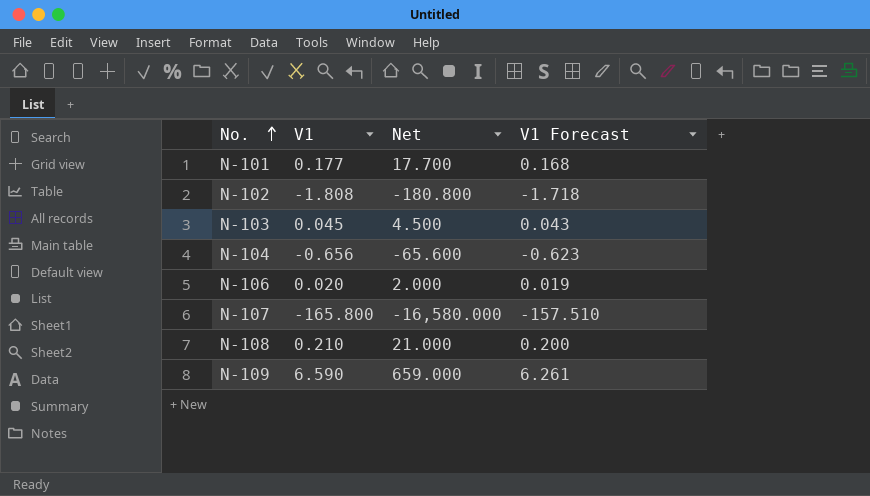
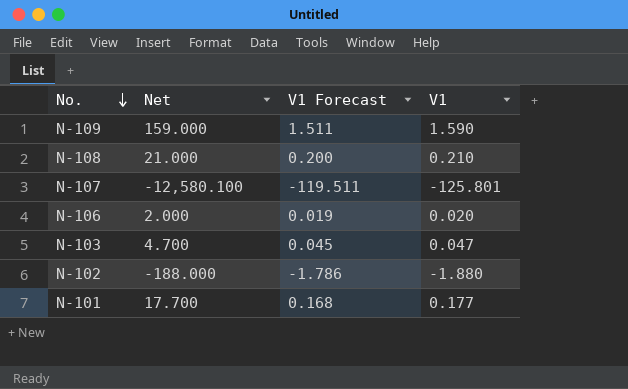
row order: No. ascending -> No. descending
column V1 | position: 2 -> 4
row N-104: -0.656 | -65.600 | -0.623 -> none
N-109 | Net: 659.000 -> 159.000
N-109 | V1 Forecast: 6.261 -> 1.511
N-109 | V1: 6.590 -> 1.590
N-107 | Net: -16,580.000 -> -12,580.100
N-107 | V1 Forecast: -157.510 -> -119.511
N-107 | V1: -165.800 -> -125.801
N-103 | Net: 4.500 -> 4.700
N-103 | V1 Forecast: 0.043 -> 0.045
N-103 | V1: 0.045 -> 0.047
N-102 | Net: -180.800 -> -188.000
N-102 | V1 Forecast: -1.718 -> -1.786
N-102 | V1: -1.808 -> -1.880

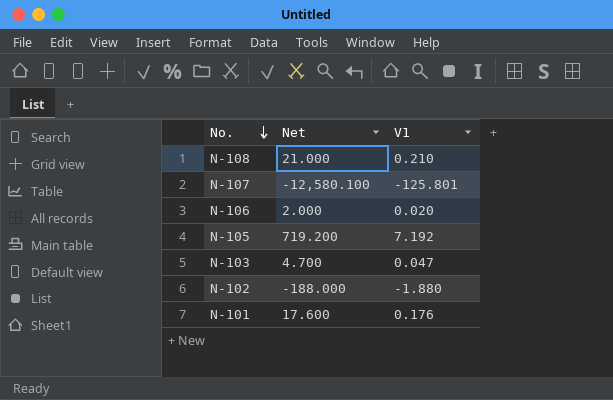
column V1 Forecast | formula: [V1] * 0.95 -> none
row N-109: 159.000 | 1.511 | 1.590 -> none
row N-105: none -> 719.200 | 7.192
N-101 | Net: 17.700 -> 17.600
N-101 | V1: 0.177 -> 0.176

